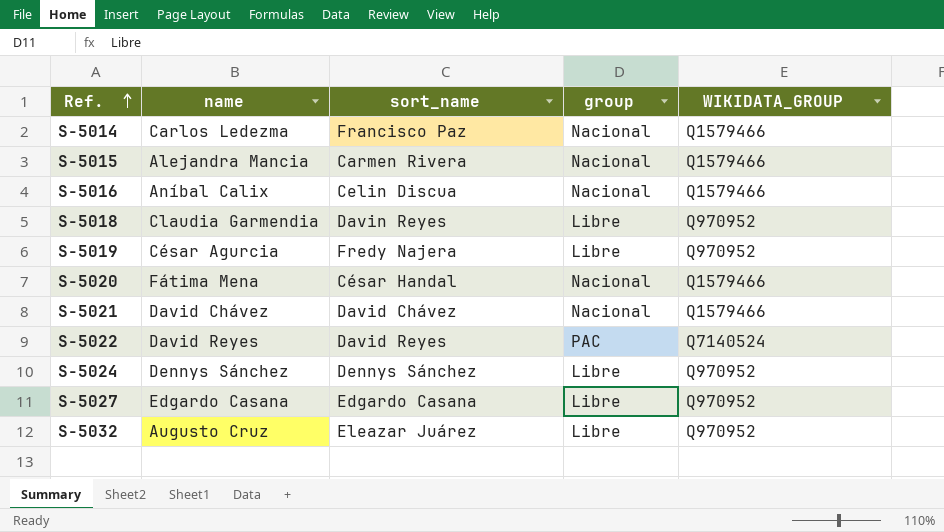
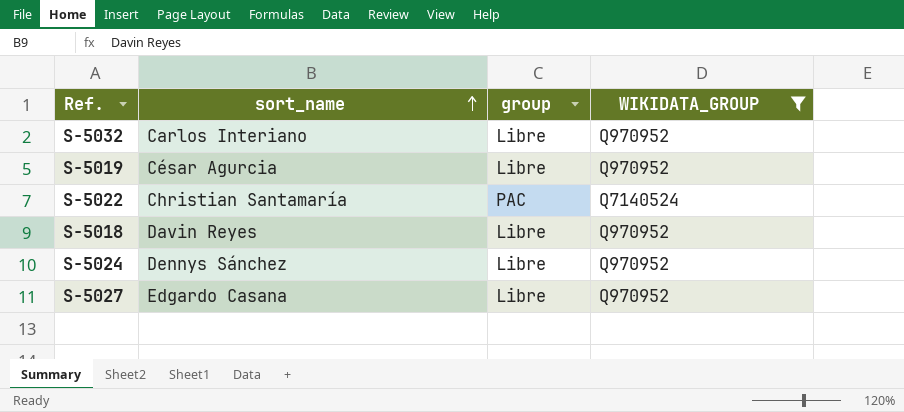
filter: none -> WIKIDATA_GROUP != Q1579466
row order: Ref. ascending -> sort_name ascending
column name | position: 2 -> none
S-5032 | sort_name: Eleazar Juárez -> Carlos Interiano
S-5019 | sort_name: Fredy Najera -> César Agurcia
S-5022 | sort_name: David Reyes -> Christian Santamaría

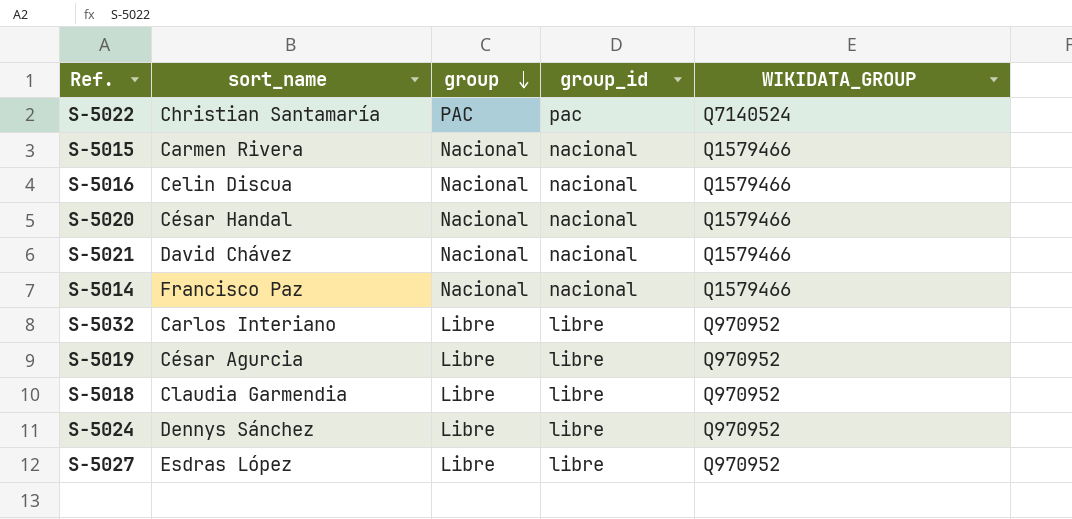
filter: WIKIDATA_GROUP != Q1579466 -> none
row order: sort_name ascending -> group descending
column group_id | position: none -> 4
S-5018 | sort_name: Davin Reyes -> Claudia Garmendia
S-5027 | sort_name: Edgardo Casana -> Esdras López

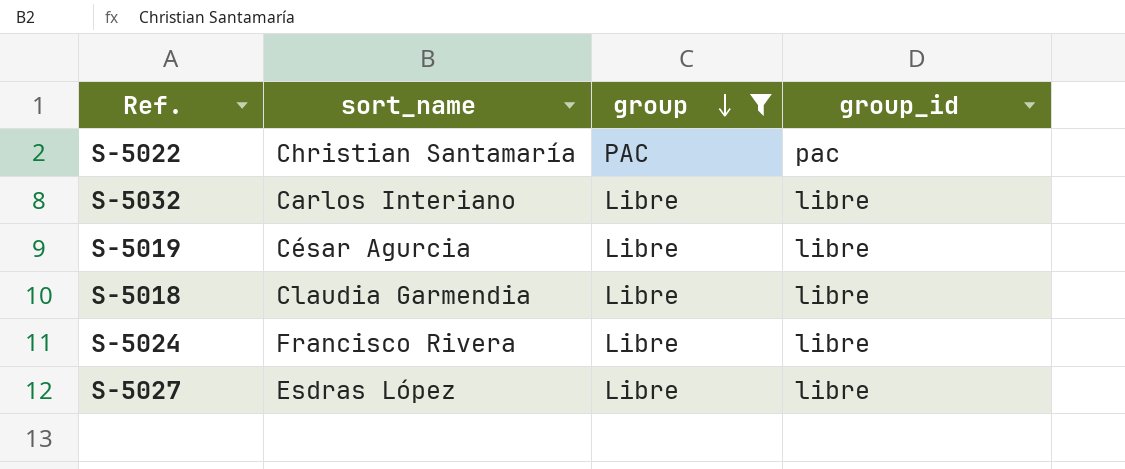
filter: none -> group != Nacional
column WIKIDATA_GROUP | position: 5 -> none
S-5024 | sort_name: Dennys Sánchez -> Francisco Rivera

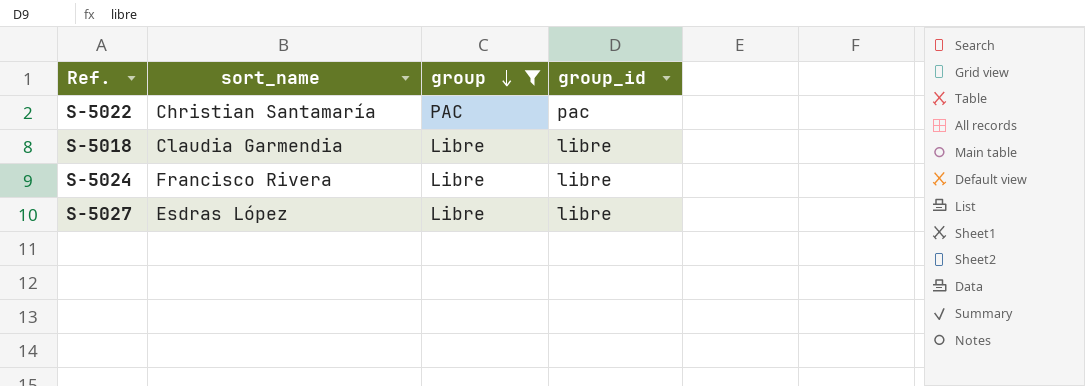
row S-5032: Carlos Interiano | Libre | libre -> none
row S-5019: César Agurcia | Libre | libre -> none

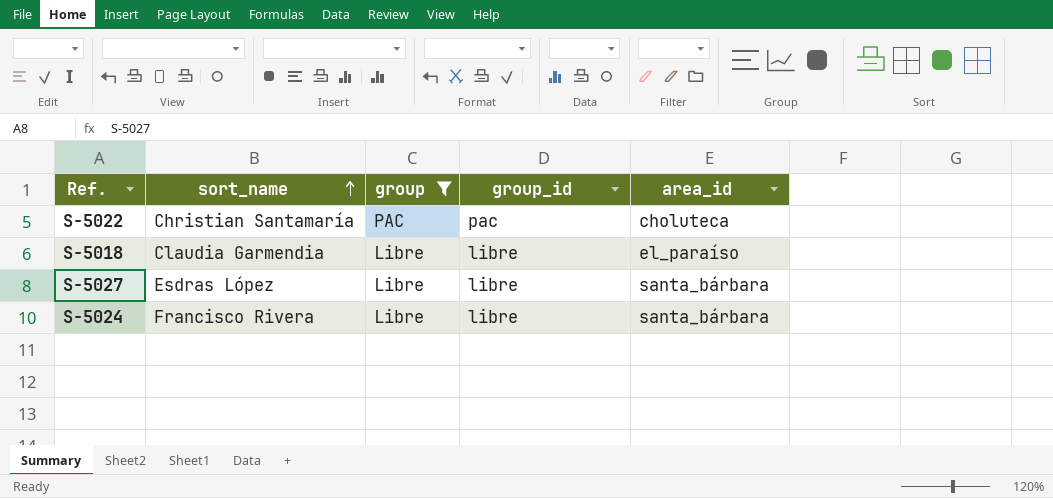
row order: group descending -> sort_name ascending
column area_id | position: none -> 5

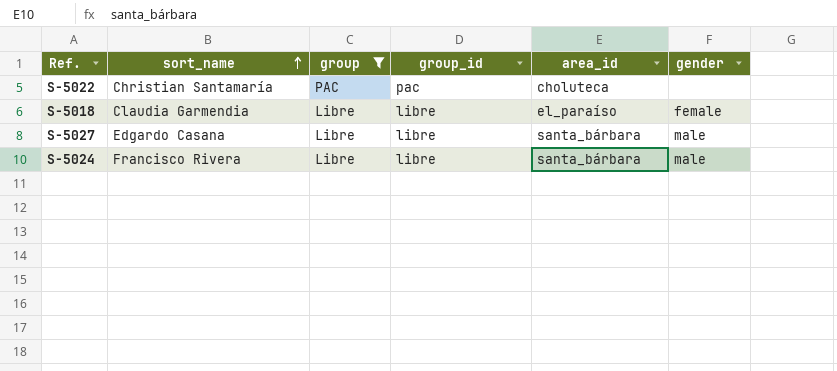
column gender | position: none -> 6
S-5027 | sort_name: Esdras López -> Edgardo Casana

